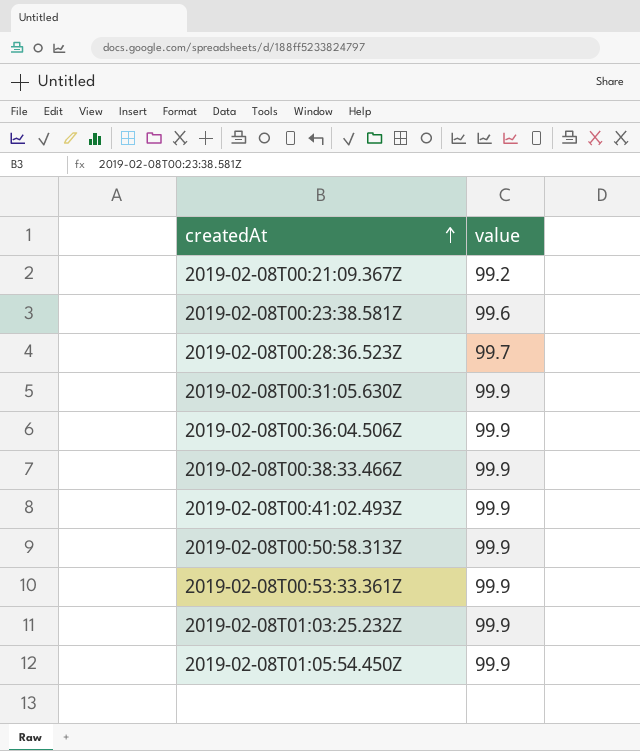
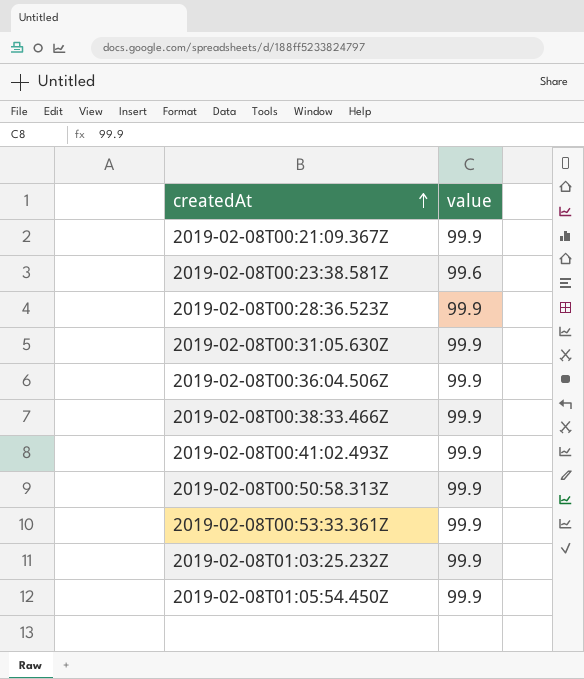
2019-02-08T00:21:09.367Z | value: 99.2 -> 99.9
2019-02-08T00:28:36.523Z | value: 99.7 -> 99.9

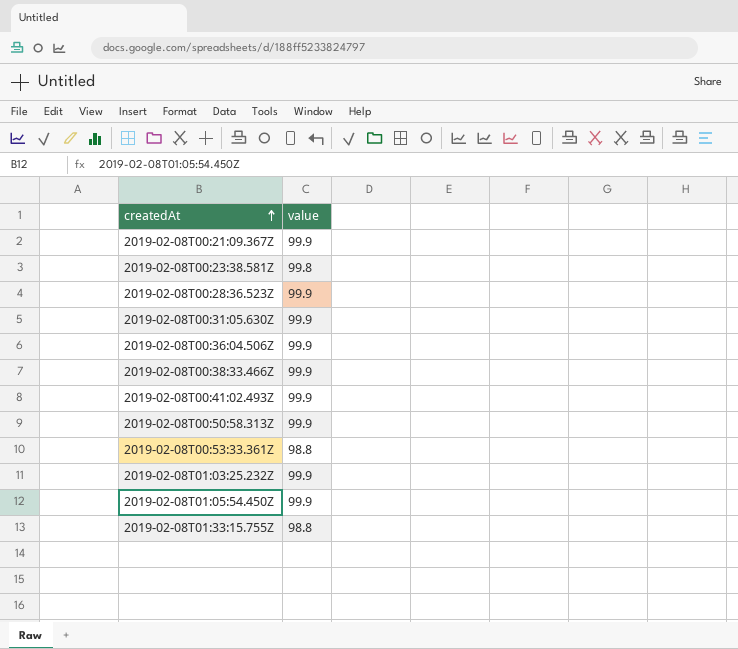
2019-02-08T00:23:38.581Z | value: 99.6 -> 99.8
2019-02-08T00:53:33.361Z | value: 99.9 -> 98.8
row 2019-02-08T01:33:15.755Z: none -> 98.8

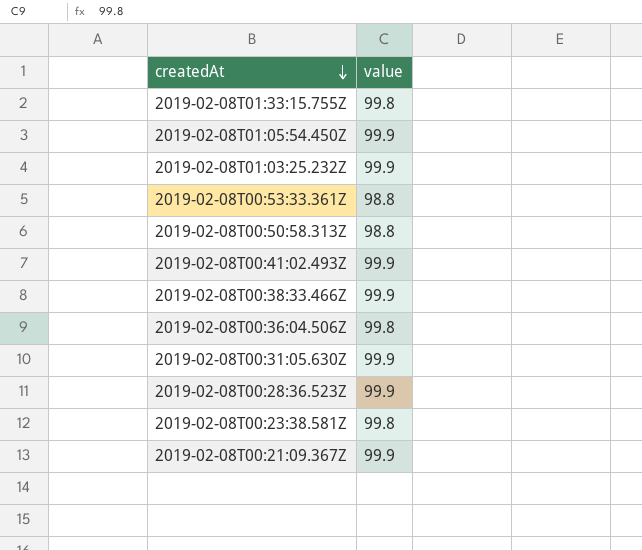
row order: createdAt ascending -> createdAt descending
2019-02-08T01:33:15.755Z | value: 98.8 -> 99.8
2019-02-08T00:50:58.313Z | value: 99.9 -> 98.8
2019-02-08T00:36:04.506Z | value: 99.9 -> 99.8

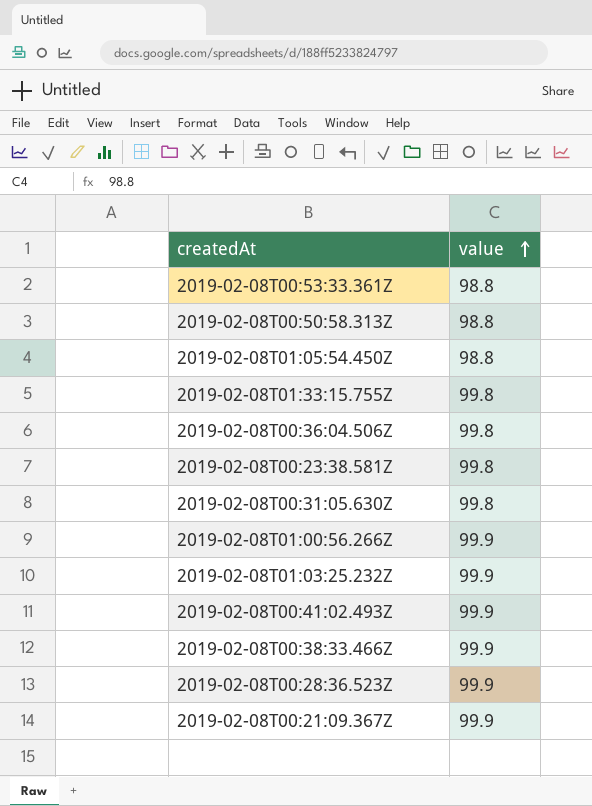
row order: createdAt descending -> value ascending
2019-02-08T01:05:54.450Z | value: 99.9 -> 98.8
2019-02-08T00:31:05.630Z | value: 99.9 -> 99.8
row 2019-02-08T01:00:56.266Z: none -> 99.9

